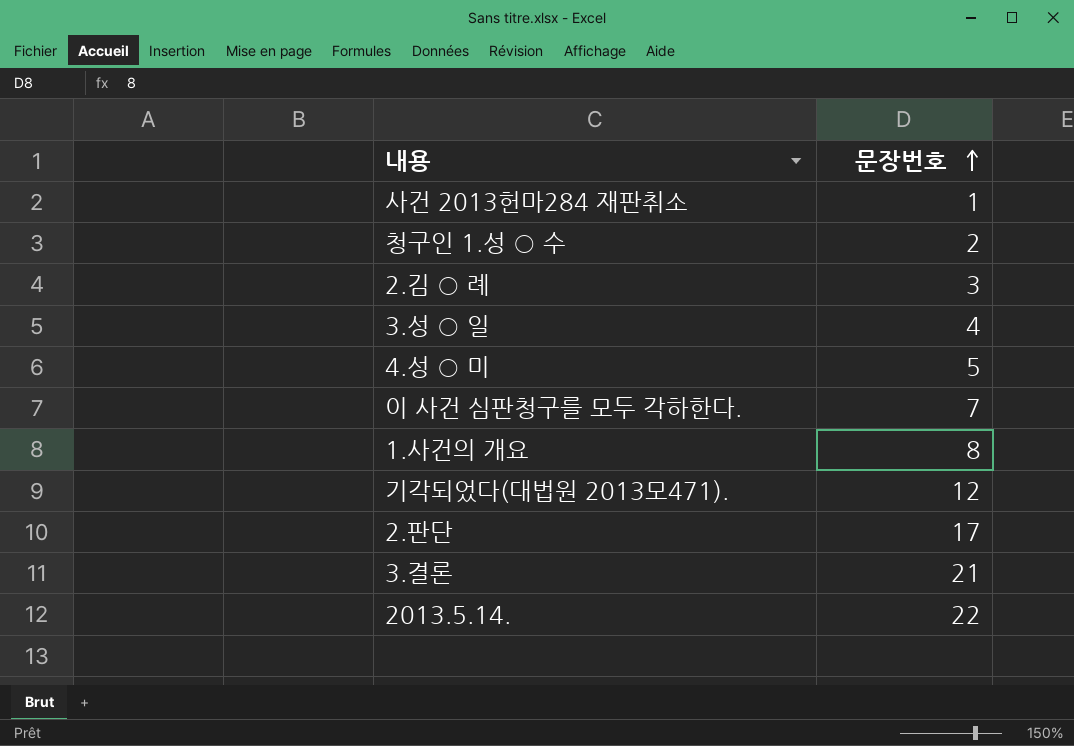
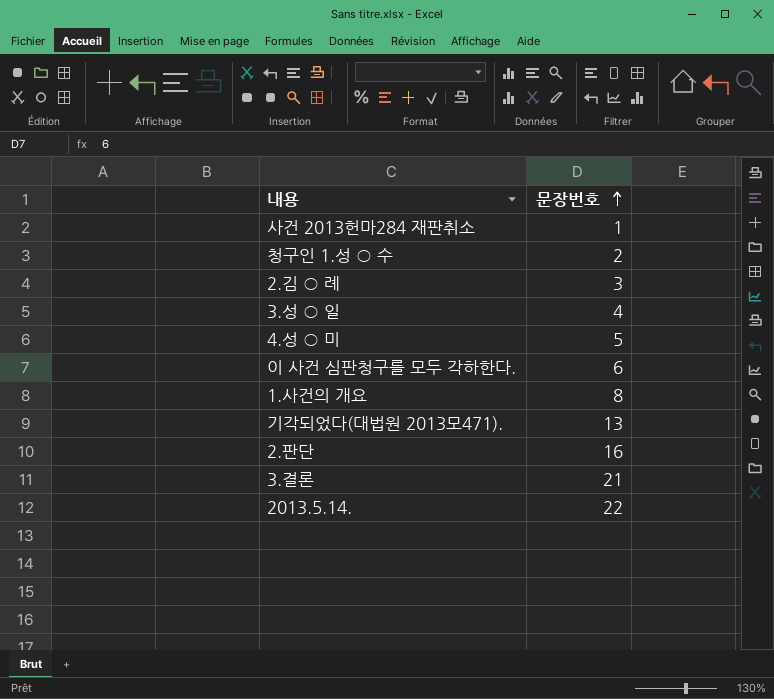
이 사건 심판청구를 모두 각하한다. | 문장번호: 7 -> 6
기각되었다(대법원 2013모471). | 문장번호: 12 -> 13
2.판단 | 문장번호: 17 -> 16

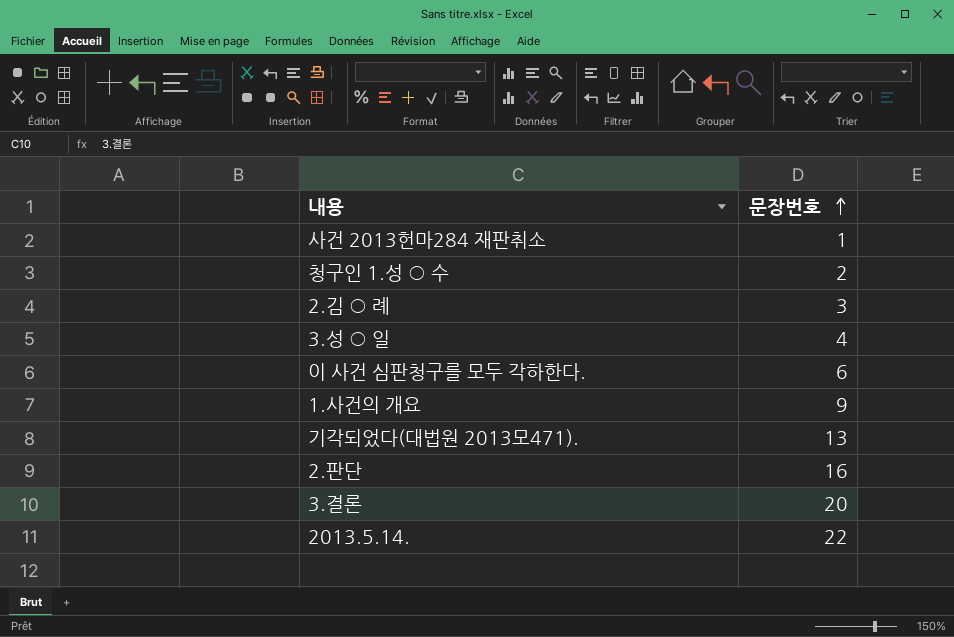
row 4.성 ○ 미: 5 -> none
1.사건의 개요 | 문장번호: 8 -> 9
3.결론 | 문장번호: 21 -> 20

